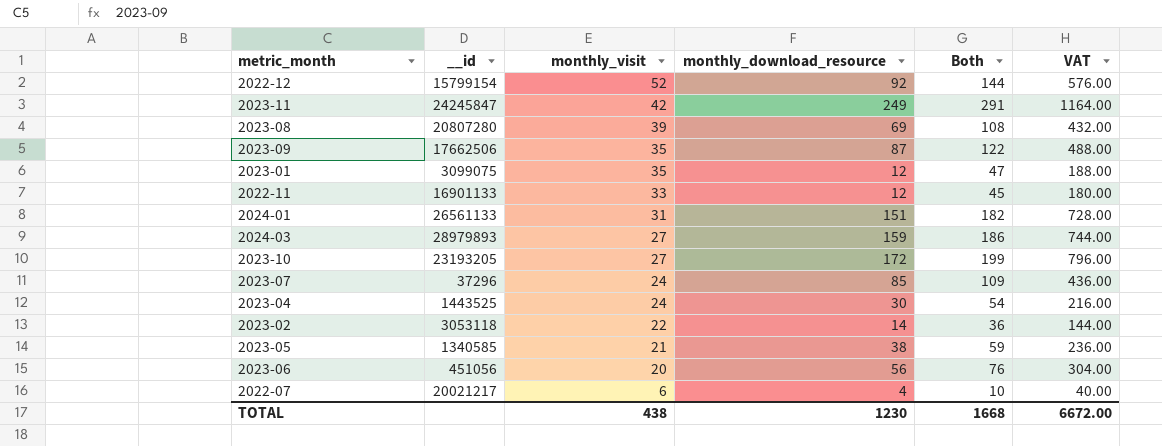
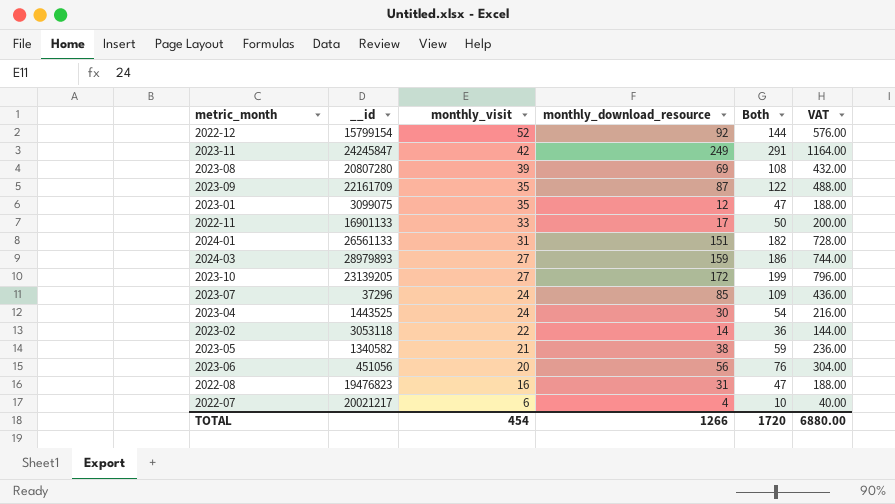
2023-09 | __id: 17662506 -> 22161709
2022-11 | monthly_download_resource: 12 -> 17
2022-11 | Both: 45 -> 50
2022-11 | VAT: 180.00 -> 200.00
2023-10 | __id: 23193205 -> 23139205
2023-05 | __id: 1340585 -> 1340582
row 2022-08: none -> 19476823 | 16 | 31 | 47 | 188.00
TOTAL | monthly_visit: 438 -> 454
TOTAL | monthly_download_resource: 1230 -> 1266
TOTAL | Both: 1668 -> 1720
TOTAL | VAT: 6672.00 -> 6880.00

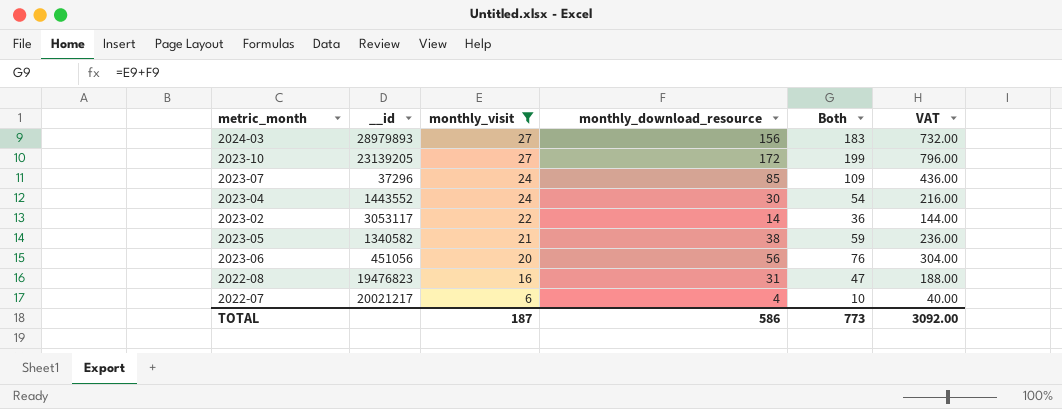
filter: none -> monthly_visit <= 27
2024-03 | monthly_download_resource: 159 -> 156
2024-03 | Both: 186 -> 183
2024-03 | VAT: 744.00 -> 732.00
2023-04 | __id: 1443525 -> 1443552
2023-02 | __id: 3053118 -> 3053117
TOTAL | monthly_visit: 454 -> 187
TOTAL | monthly_download_resource: 1266 -> 586
TOTAL | Both: 1720 -> 773
TOTAL | VAT: 6880.00 -> 3092.00

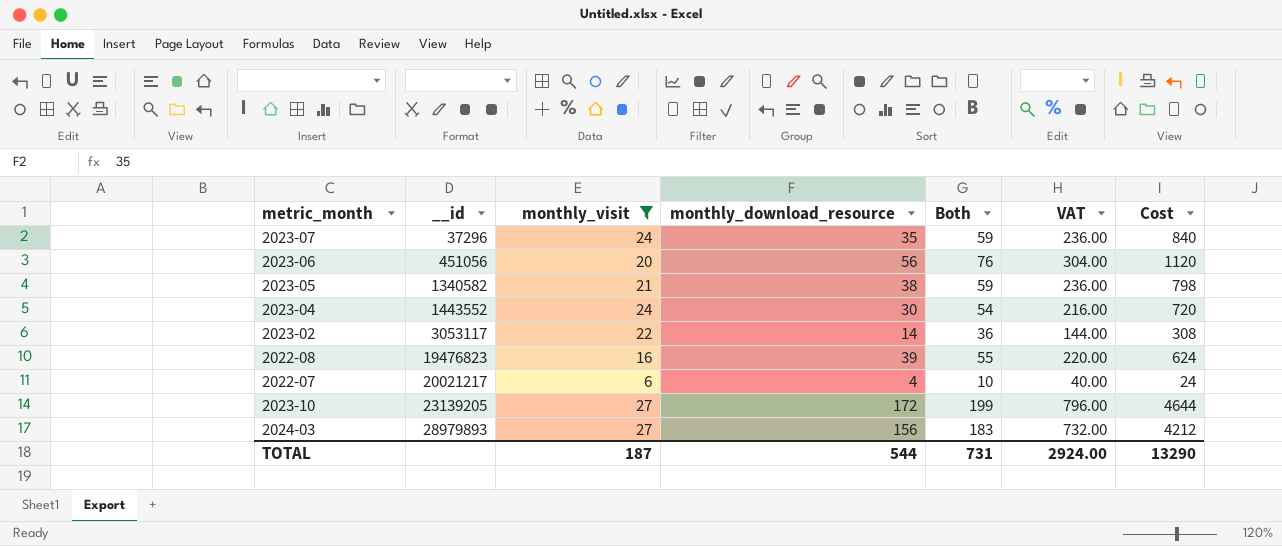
row order: monthly_visit descending -> __id ascending
column Cost | formula: none -> [monthly_visit] * [monthly_download_resource]
2023-07 | monthly_download_resource: 85 -> 35
2023-07 | Both: 109 -> 59
2023-07 | VAT: 436.00 -> 236.00
2022-08 | monthly_download_resource: 31 -> 39
2022-08 | Both: 47 -> 55
2022-08 | VAT: 188.00 -> 220.00
TOTAL | monthly_download_resource: 586 -> 544
TOTAL | Both: 773 -> 731
TOTAL | VAT: 3092.00 -> 2924.00

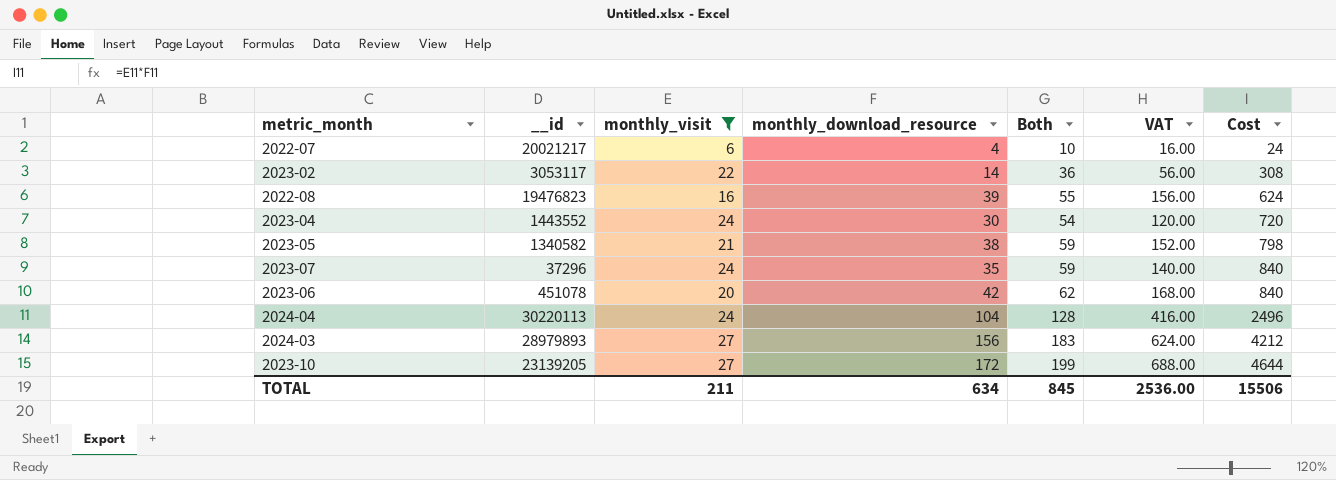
row order: __id ascending -> Cost ascending
column VAT | formula: [Both] * 4 -> [monthly_download_resource] * 4
2023-06 | __id: 451056 -> 451078
2023-06 | monthly_download_resource: 56 -> 42
2023-06 | Both: 76 -> 62
2023-06 | Cost: 1120 -> 840
row 2024-04: none -> 30220113 | 24 | 104 | 128 | 416.00 | 2496
TOTAL | monthly_visit: 187 -> 211
TOTAL | monthly_download_resource: 544 -> 634
TOTAL | Both: 731 -> 845
TOTAL | VAT: 2924.00 -> 2536.00
TOTAL | Cost: 13290 -> 15506

